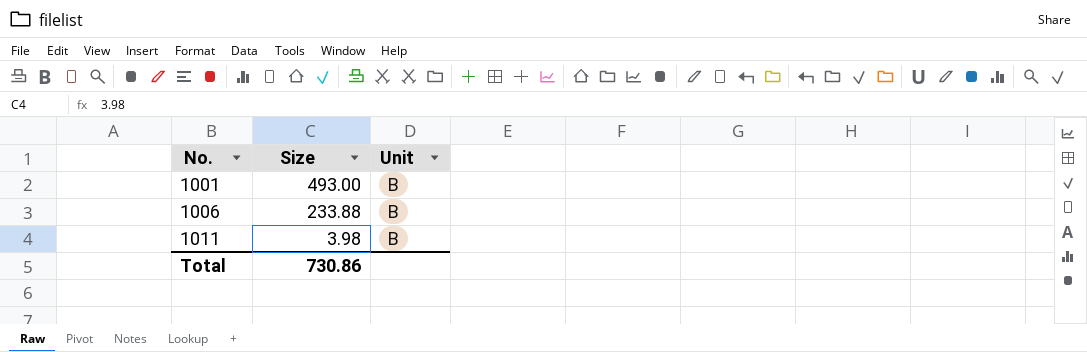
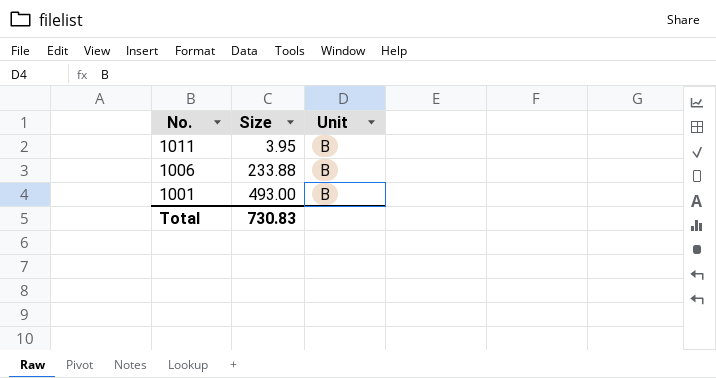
row order: No. ascending -> No. descending
1011 | Size: 3.98 -> 3.95
Total | Size: 730.86 -> 730.83

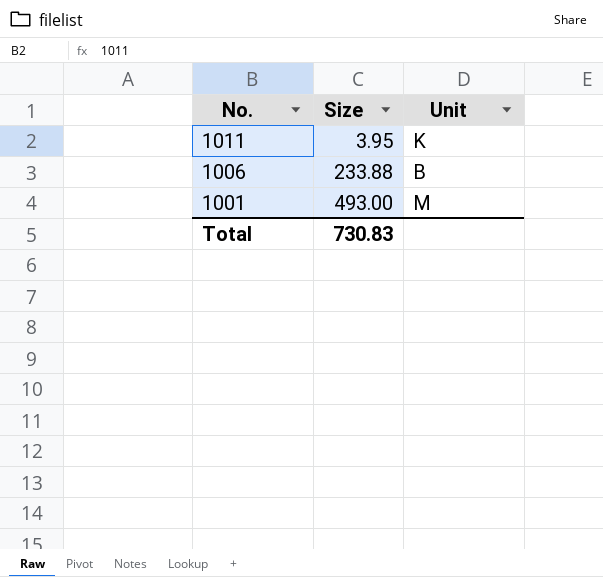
1011 | Unit: B -> K
1001 | Unit: B -> M

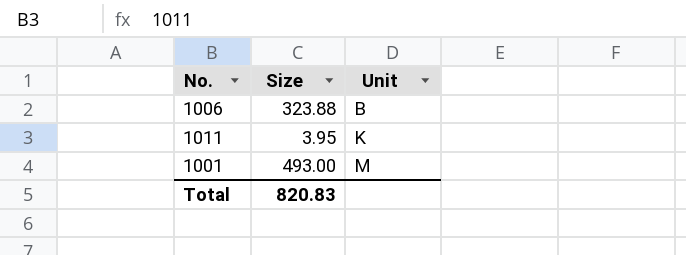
row order: No. descending -> Unit ascending
1006 | Size: 233.88 -> 323.88
Total | Size: 730.83 -> 820.83

